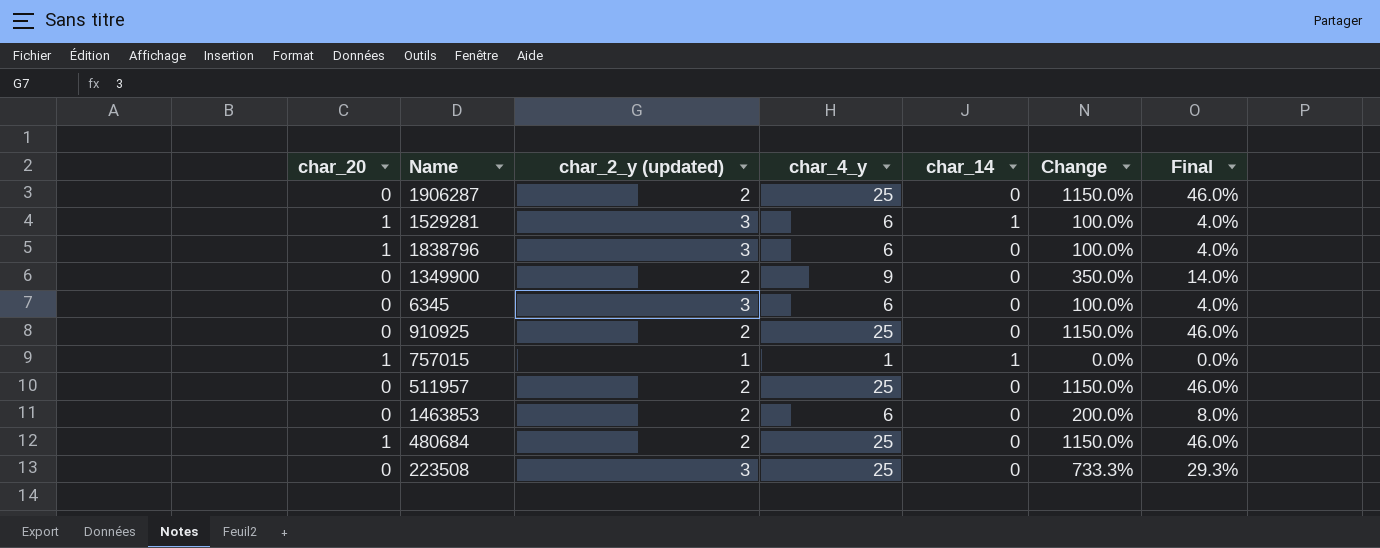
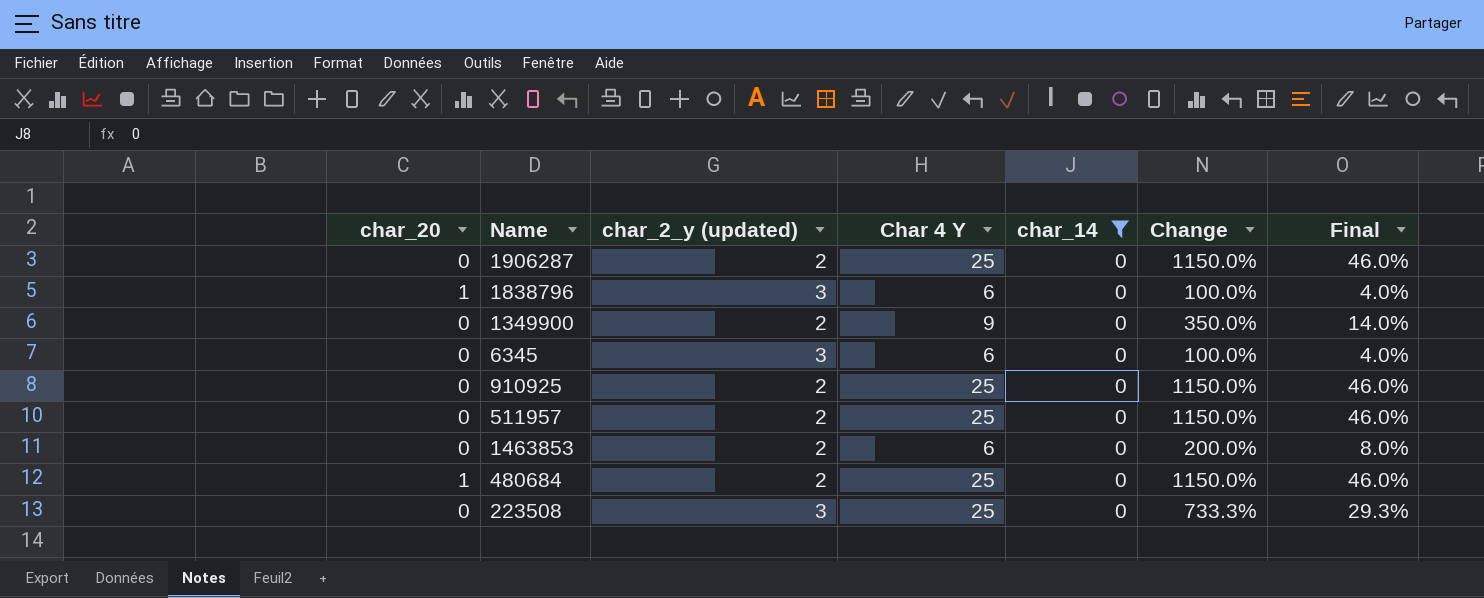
filter: none -> char_14 = 0
column name: char_4_y -> Char 4 Y

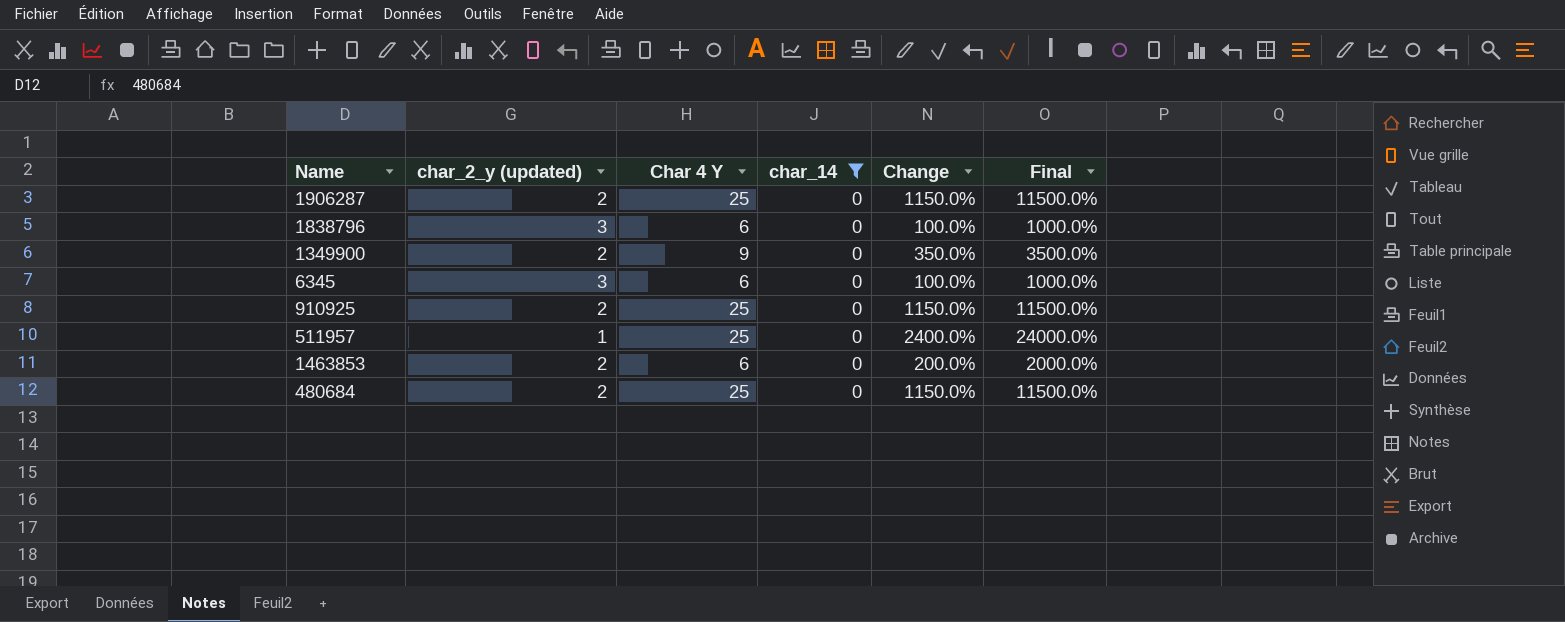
column char_20 | position: 1 -> none
column Final | formula: [Change] * 0.04 -> [Change] * 10
row 223508: 0 | 3 | 25 | 0 | 733.3% | 29.3% -> none
511957 | char_2_y (updated): 2 -> 1
511957 | Change: 1150.0% -> 2400.0%

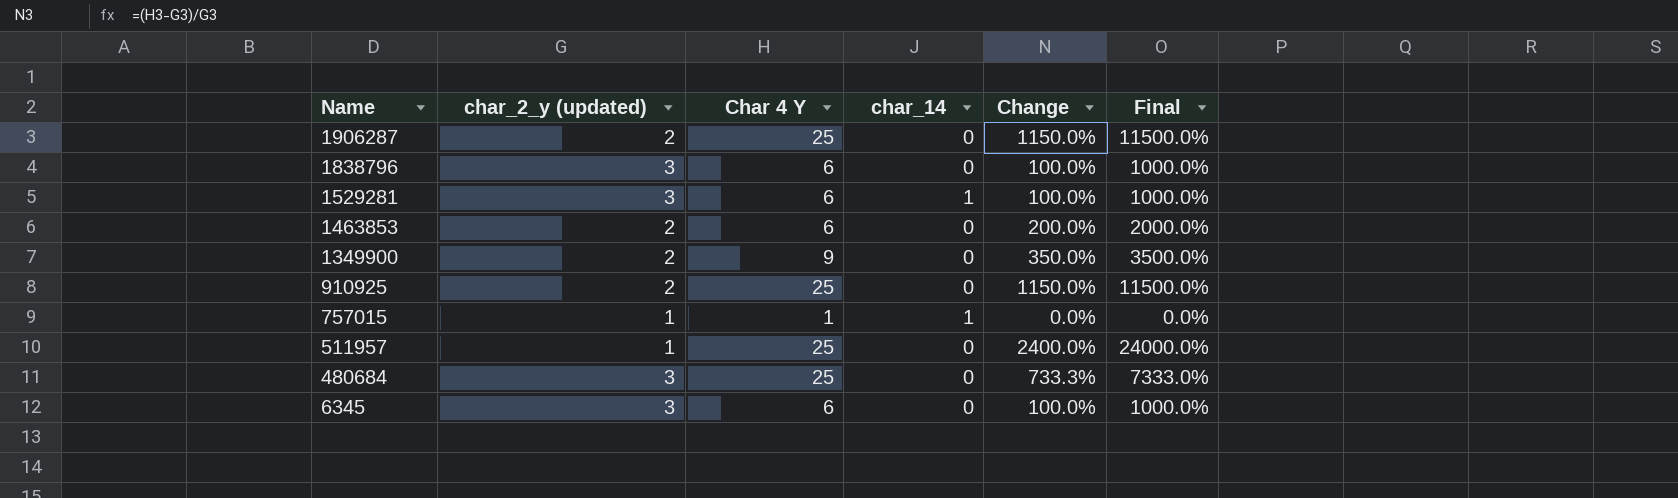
filter: char_14 = 0 -> none
row order: none -> Name descending
480684 | char_2_y (updated): 2 -> 3
480684 | Change: 1150.0% -> 733.3%
480684 | Final: 11500.0% -> 7333.0%

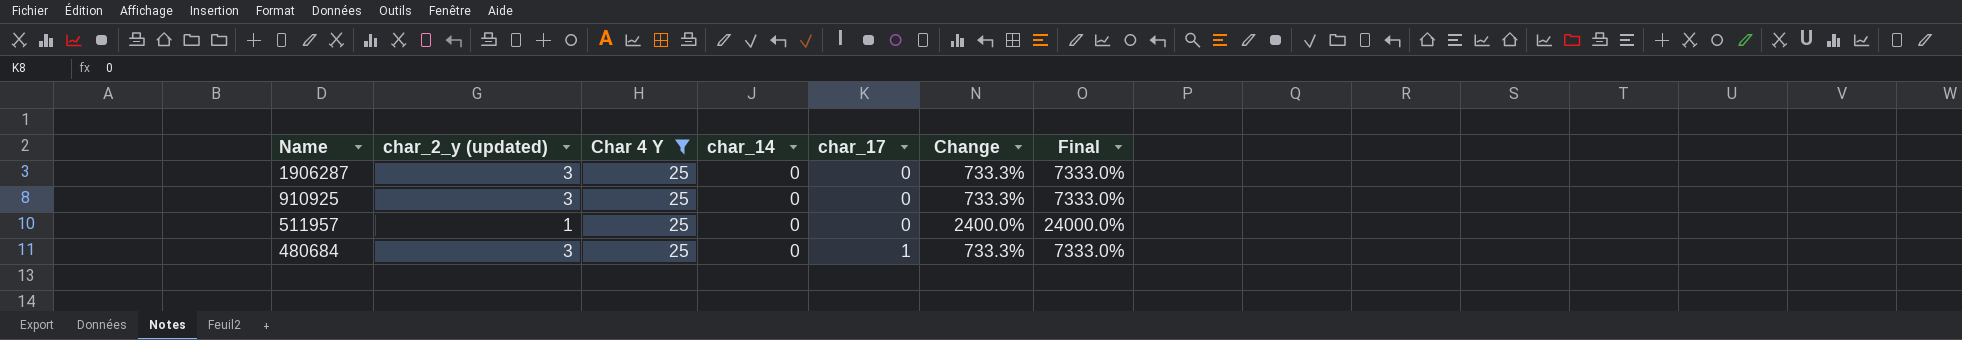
filter: none -> Char 4 Y = 25
column char_17 | position: none -> 5
1906287 | char_2_y (updated): 2 -> 3
1906287 | Change: 1150.0% -> 733.3%
1906287 | Final: 11500.0% -> 7333.0%
910925 | char_2_y (updated): 2 -> 3
910925 | Change: 1150.0% -> 733.3%
910925 | Final: 11500.0% -> 7333.0%

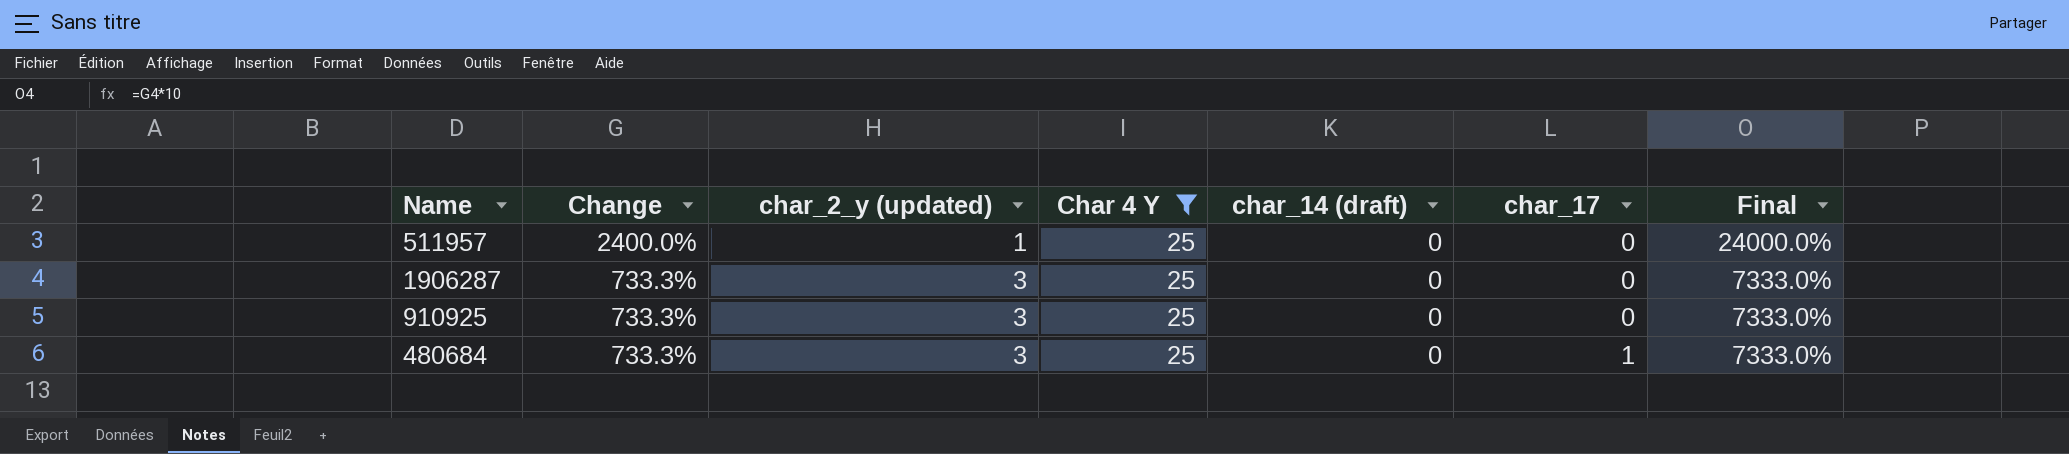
row order: Name descending -> Change descending
column Change | position: 6 -> 2
column name: char_14 -> char_14 (draft)

